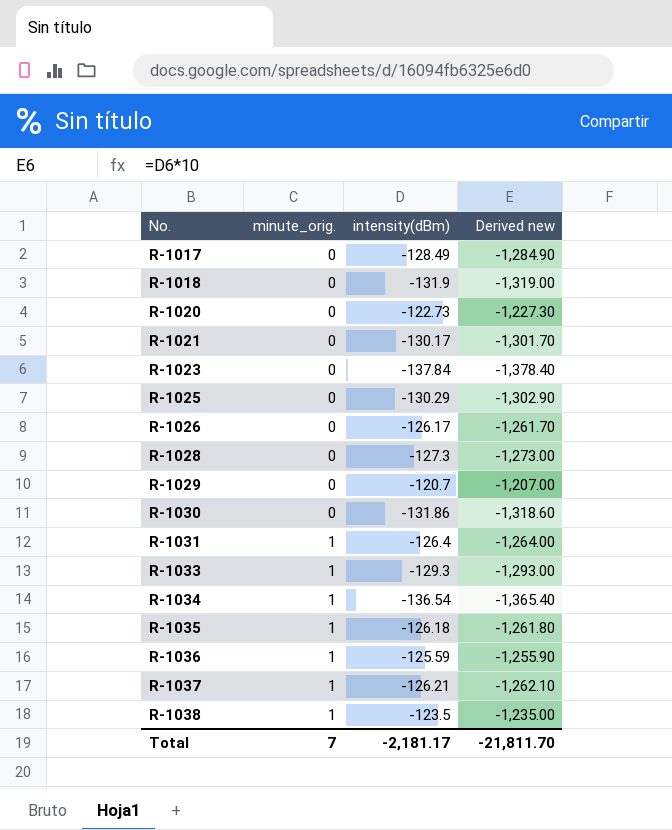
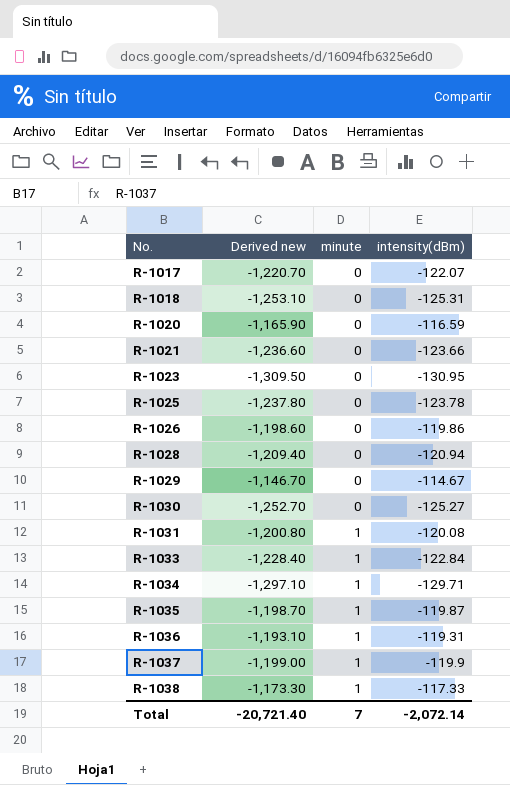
column Derived new | position: 4 -> 2
column name: minute_orig. -> minute
R-1017 | Derived new: -1,284.90 -> -1,220.70
R-1017 | intensity(dBm): -128.49 -> -122.07
R-1018 | Derived new: -1,319.00 -> -1,253.10
R-1018 | intensity(dBm): -131.9 -> -125.31
R-1020 | Derived new: -1,227.30 -> -1,165.90
R-1020 | intensity(dBm): -122.73 -> -116.59
R-1021 | Derived new: -1,301.70 -> -1,236.60
R-1021 | intensity(dBm): -130.17 -> -123.66
R-1023 | Derived new: -1,378.40 -> -1,309.50
R-1023 | intensity(dBm): -137.84 -> -130.95
R-1025 | Derived new: -1,302.90 -> -1,237.80
R-1025 | intensity(dBm): -130.29 -> -123.78
R-1026 | Derived new: -1,261.70 -> -1,198.60
R-1026 | intensity(dBm): -126.17 -> -119.86
R-1028 | Derived new: -1,273.00 -> -1,209.40
R-1028 | intensity(dBm): -127.3 -> -120.94
R-1029 | Derived new: -1,207.00 -> -1,146.70
R-1029 | intensity(dBm): -120.7 -> -114.67
R-1030 | Derived new: -1,318.60 -> -1,252.70
R-1030 | intensity(dBm): -131.86 -> -125.27
R-1031 | Derived new: -1,264.00 -> -1,200.80
R-1031 | intensity(dBm): -126.4 -> -120.08
R-1033 | Derived new: -1,293.00 -> -1,228.40
R-1033 | intensity(dBm): -129.3 -> -122.84
R-1034 | Derived new: -1,365.40 -> -1,297.10
R-1034 | intensity(dBm): -136.54 -> -129.71
R-1035 | Derived new: -1,261.80 -> -1,198.70
R-1035 | intensity(dBm): -126.18 -> -119.87
R-1036 | Derived new: -1,255.90 -> -1,193.10
R-1036 | intensity(dBm): -125.59 -> -119.31
R-1037 | Derived new: -1,262.10 -> -1,199.00
R-1037 | intensity(dBm): -126.21 -> -119.9
R-1038 | Derived new: -1,235.00 -> -1,173.30
R-1038 | intensity(dBm): -123.5 -> -117.33
Total | Derived new: -21,811.70 -> -20,721.40
Total | intensity(dBm): -2,181.17 -> -2,072.14

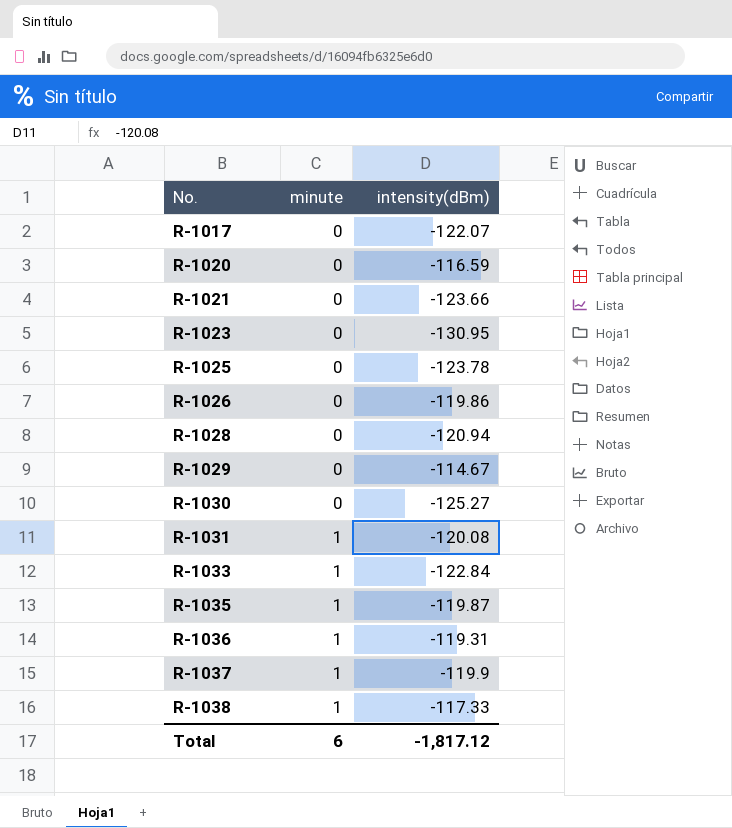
column Derived new | formula: [intensity(dBm)] * 10 -> none
row R-1018: -1,253.10 | 0 | -125.31 -> none
row R-1034: -1,297.10 | 1 | -129.71 -> none
Total | minute: 7 -> 6
Total | intensity(dBm): -2,072.14 -> -1,817.12

